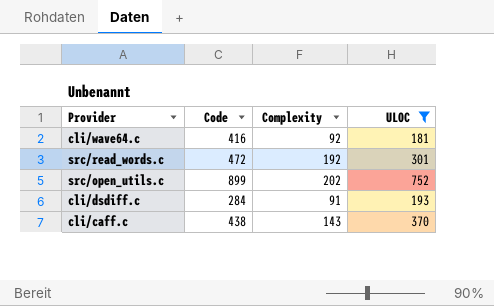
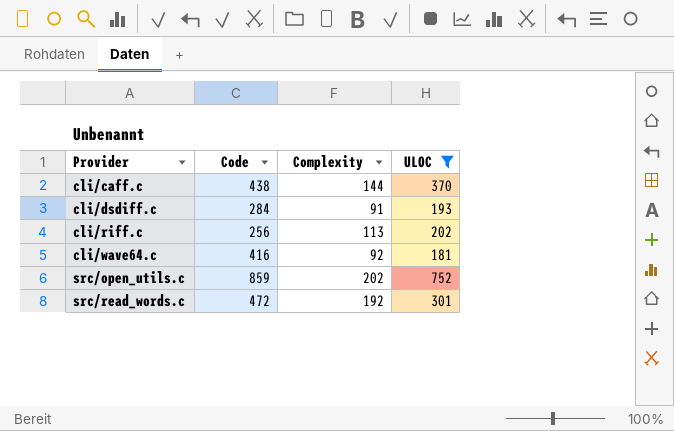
row order: none -> Provider ascending
cli/caff.c | Complexity: 143 -> 144
row cli/riff.c: none -> 256 | 113 | 202
src/open_utils.c | Code: 899 -> 859

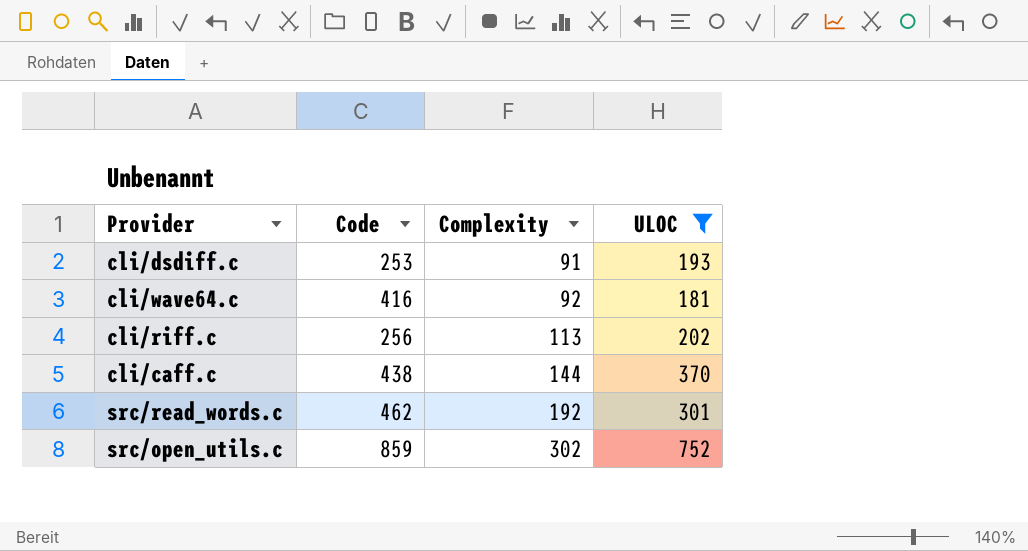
row order: Provider ascending -> Complexity ascending
cli/dsdiff.c | Code: 284 -> 253
src/read_words.c | Code: 472 -> 462
src/open_utils.c | Complexity: 202 -> 302

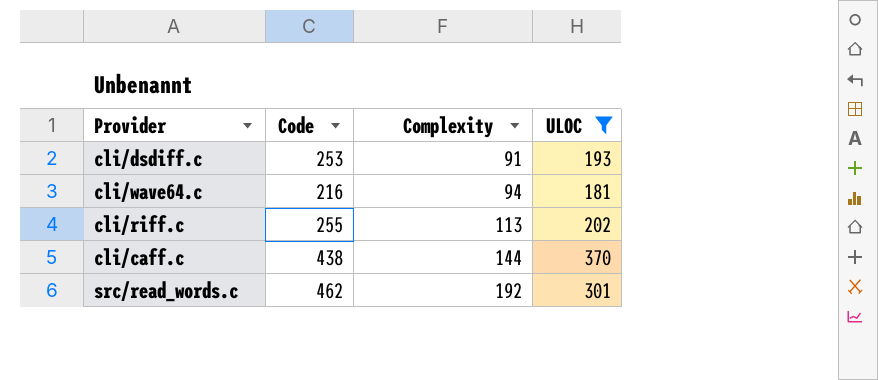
row src/open_utils.c: 859 | 302 | 752 -> none
cli/wave64.c | Code: 416 -> 216
cli/wave64.c | Complexity: 92 -> 94
cli/riff.c | Code: 256 -> 255

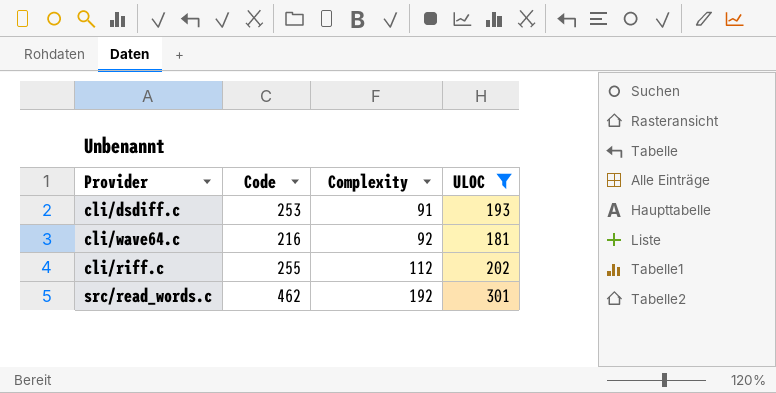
row cli/caff.c: 438 | 144 | 370 -> none
cli/wave64.c | Complexity: 94 -> 92
cli/riff.c | Complexity: 113 -> 112

